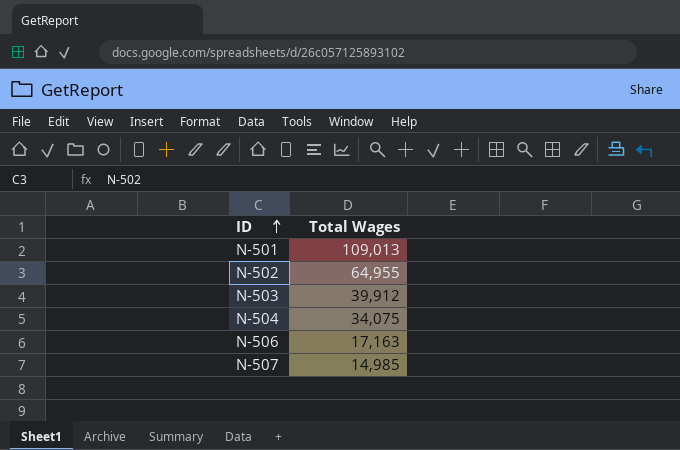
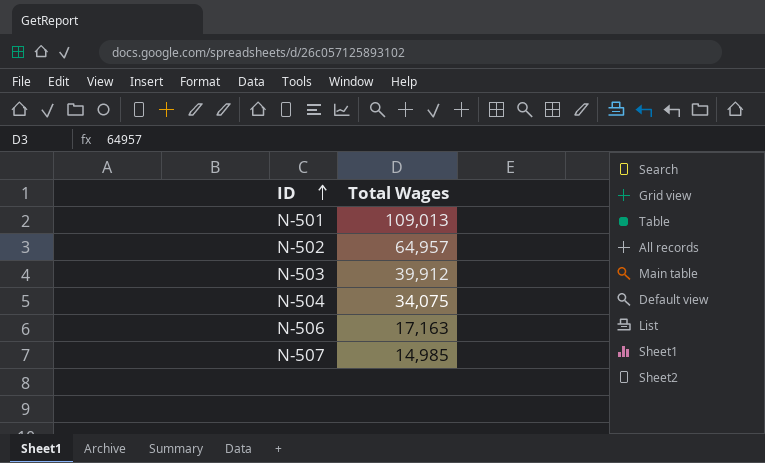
N-502 | Total Wages: 64,955 -> 64,957

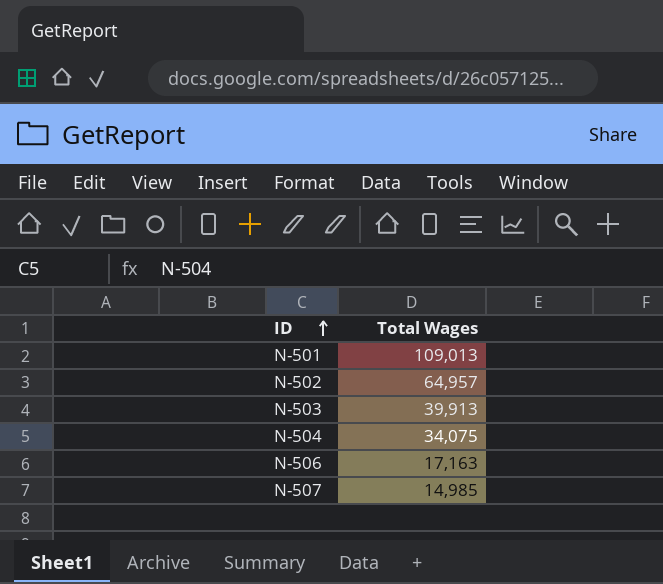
N-503 | Total Wages: 39,912 -> 39,913

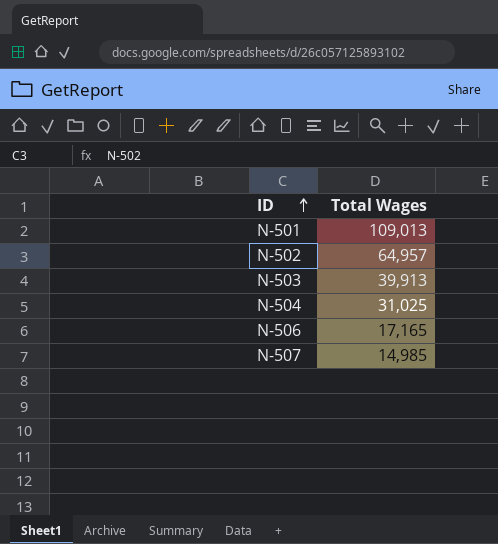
N-504 | Total Wages: 34,075 -> 31,025
N-506 | Total Wages: 17,163 -> 17,165

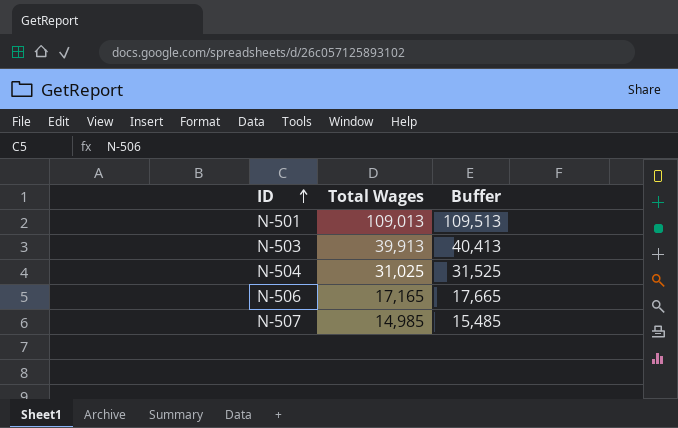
column Buffer | formula: none -> [Total Wages] + 500
row N-502: 64,957 -> none

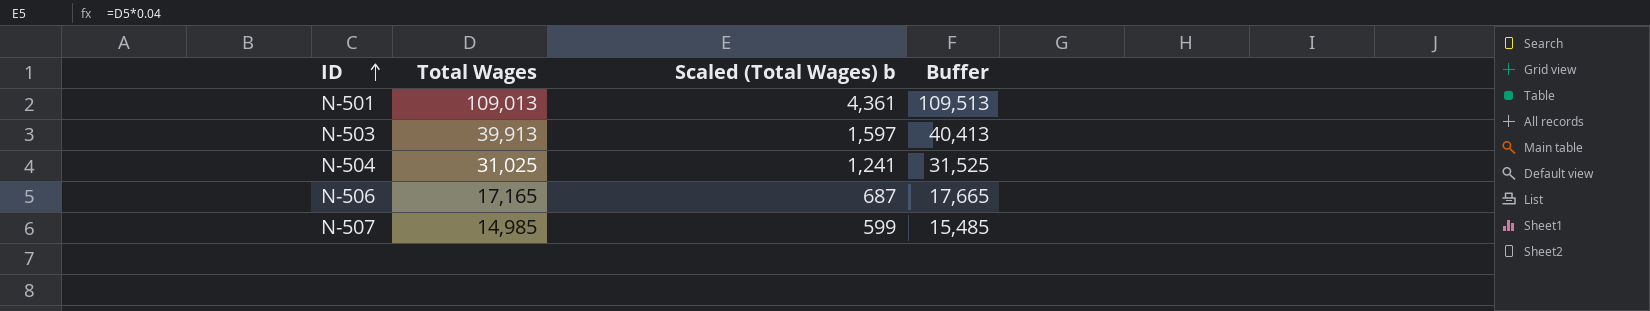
column Scaled (Total Wages) b | formula: none -> [Total Wages] * 0.04

